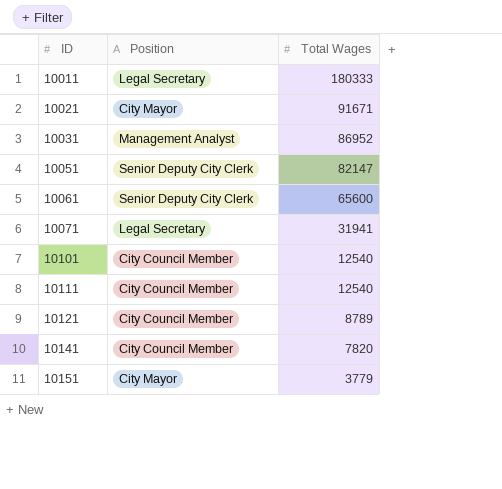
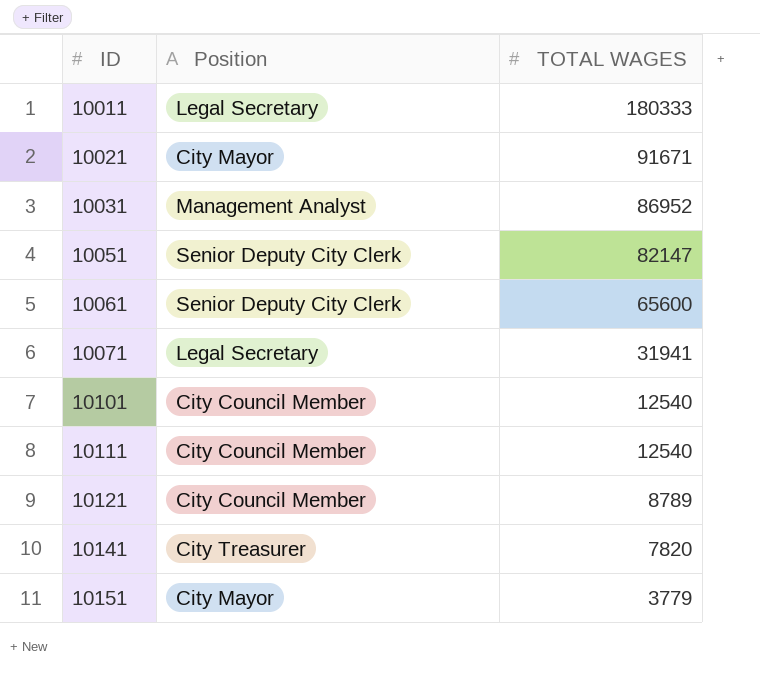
column name: Total Wages -> TOTAL WAGES
10141 | Position: City Council Member -> City Treasurer

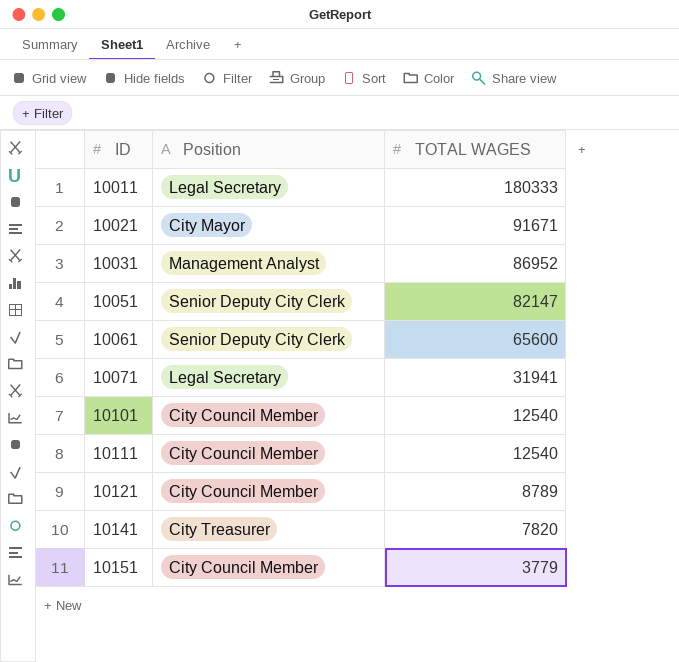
10151 | Position: City Mayor -> City Council Member

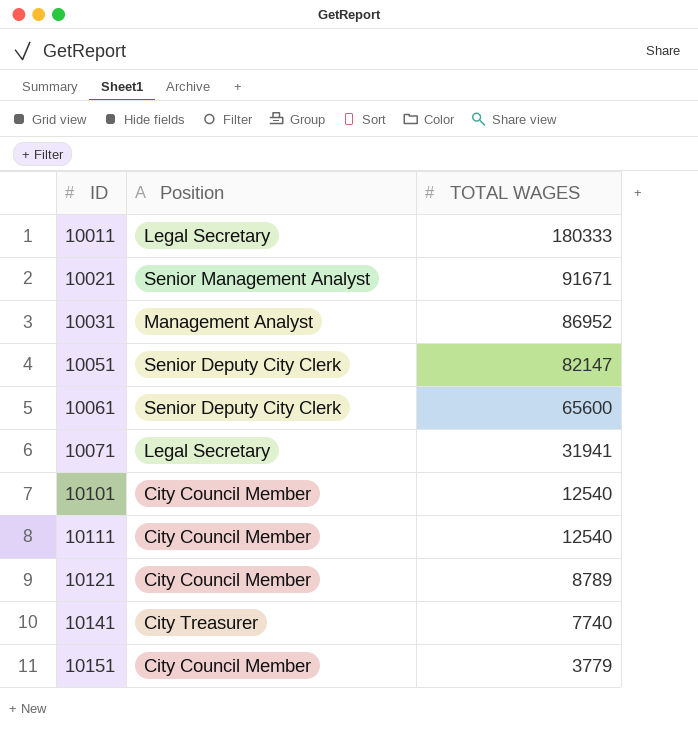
10021 | Position: City Mayor -> Senior Management Analyst
10141 | TOTAL WAGES: 7820 -> 7740

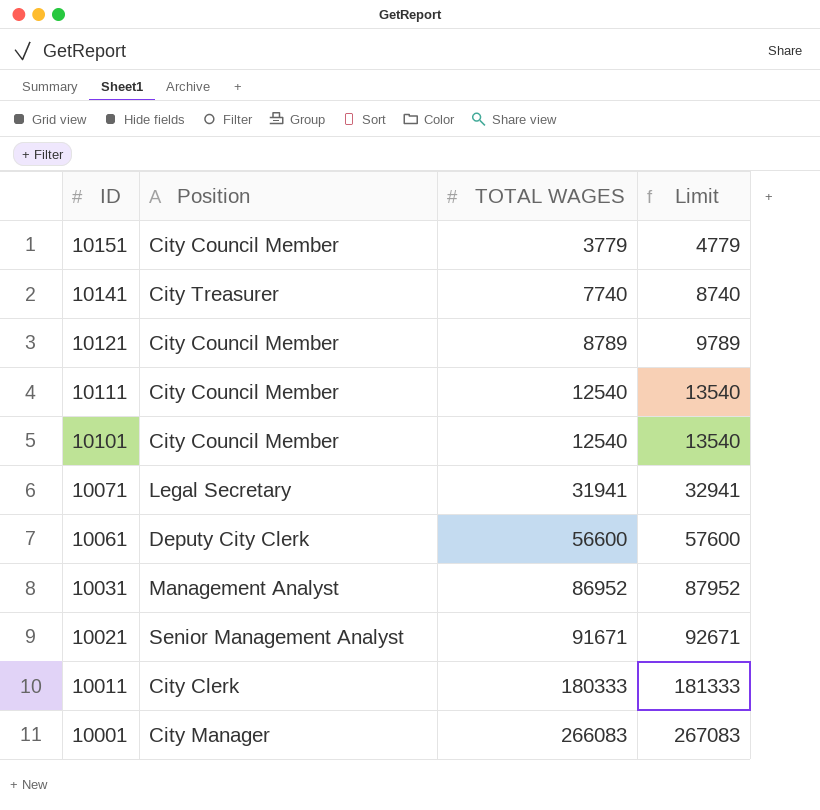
row order: ID ascending -> ID descending
column Limit | formula: none -> [TOTAL WAGES] + 1000
row 10051: Senior Deputy City Clerk | 82147 -> none
10061 | Position: Senior Deputy City Clerk -> Deputy City Clerk
10061 | TOTAL WAGES: 65600 -> 56600
10011 | Position: Legal Secretary -> City Clerk
row 10001: none -> City Manager | 266083 | 267083

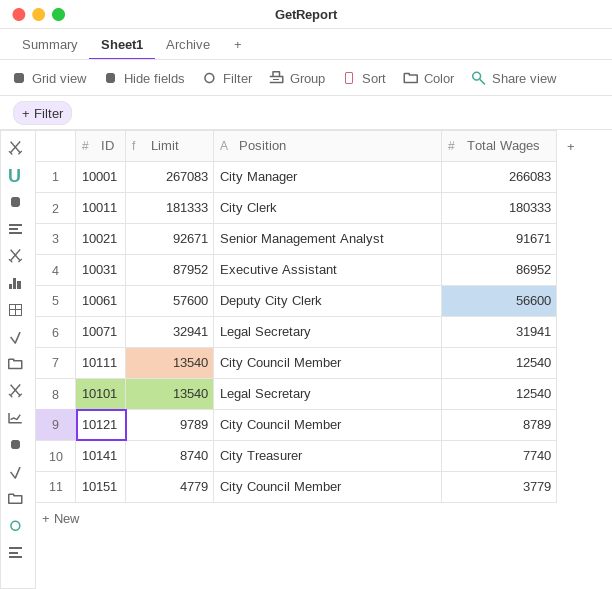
row order: ID descending -> Limit descending
column Limit | position: 4 -> 2
column name: TOTAL WAGES -> Total Wages
10031 | Position: Management Analyst -> Executive Assistant
10101 | Position: City Council Member -> Legal Secretary

